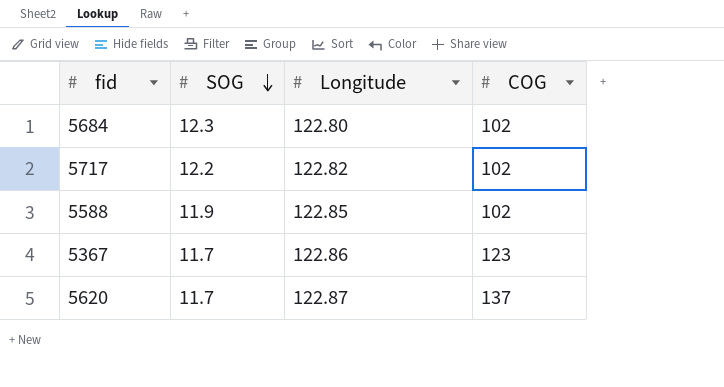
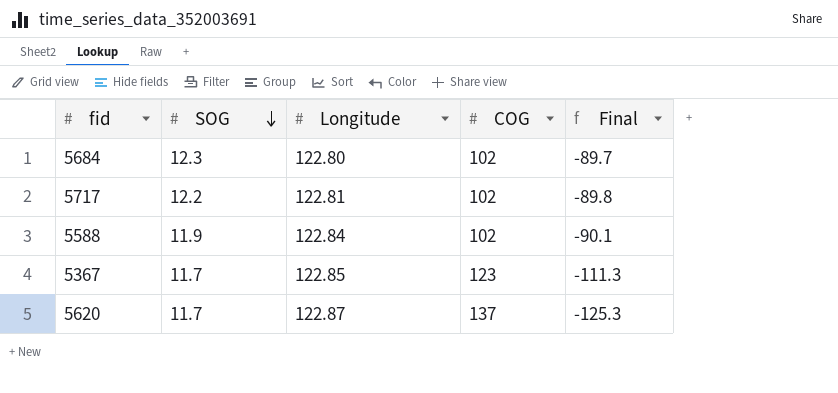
column Final | formula: none -> [SOG] - [COG]
5717 | Longitude: 122.82 -> 122.81
5588 | Longitude: 122.85 -> 122.84
5367 | Longitude: 122.86 -> 122.85

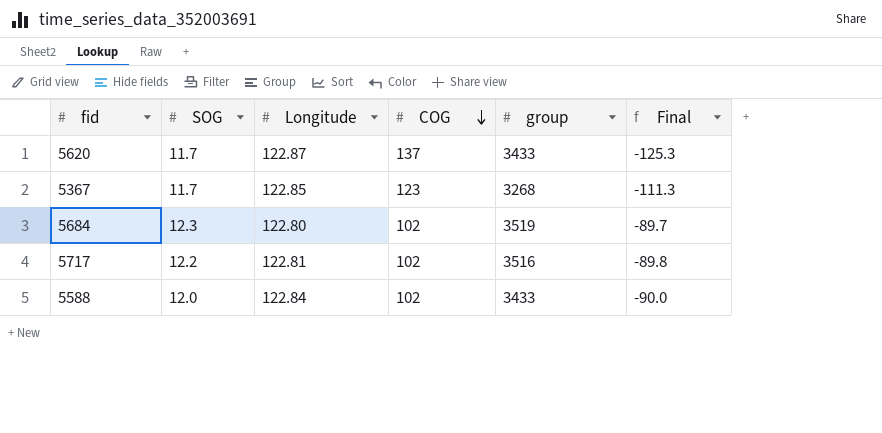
row order: SOG descending -> COG descending
column group | position: none -> 5
5588 | SOG: 11.9 -> 12.0
5588 | Final: -90.1 -> -90.0

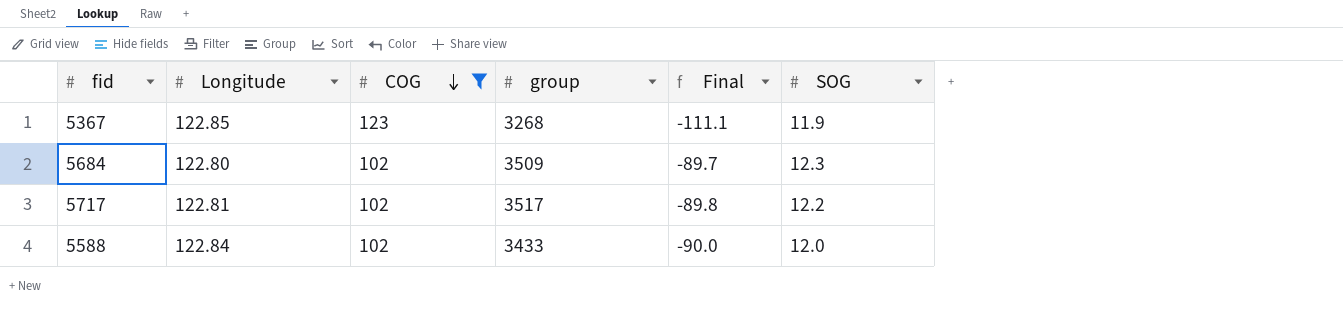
filter: none -> COG != 137
column SOG | position: 2 -> 6
5367 | Final: -111.3 -> -111.1
5367 | SOG: 11.7 -> 11.9
5684 | group: 3519 -> 3509
5717 | group: 3516 -> 3517

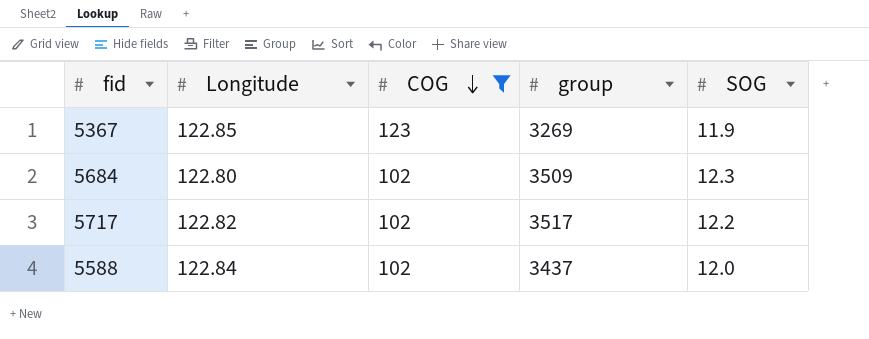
column Final | formula: [SOG] - [COG] -> none
5367 | group: 3268 -> 3269
5717 | Longitude: 122.81 -> 122.82
5588 | group: 3433 -> 3437

